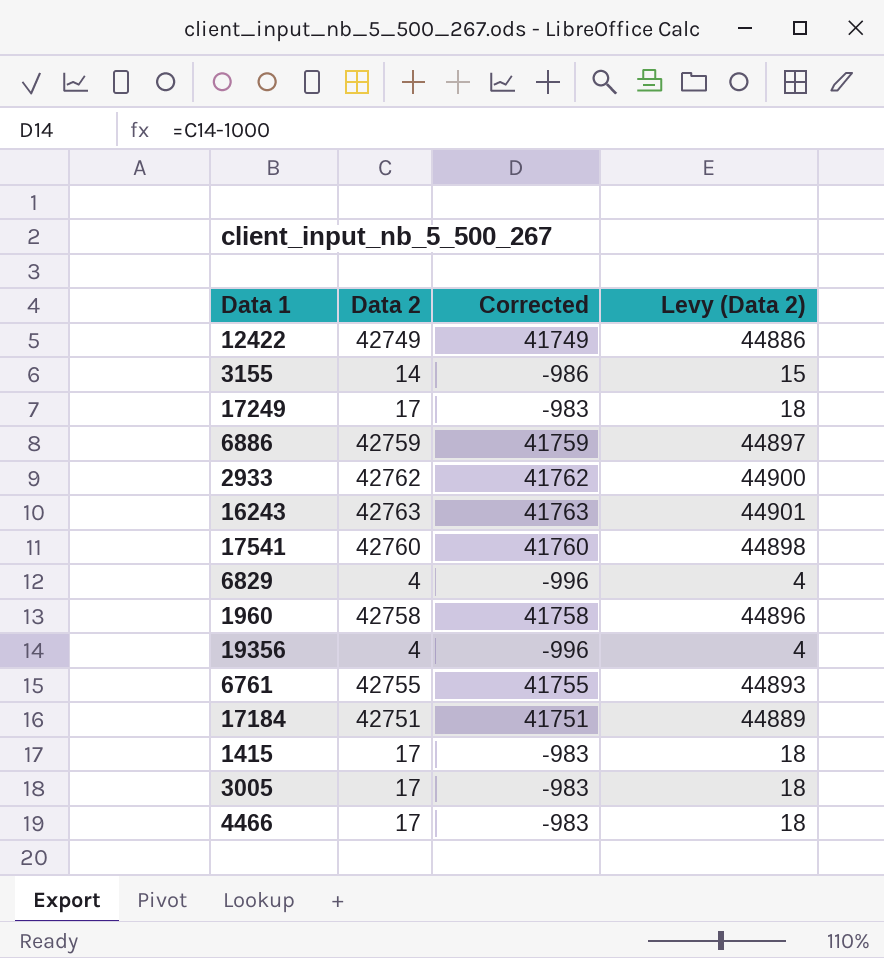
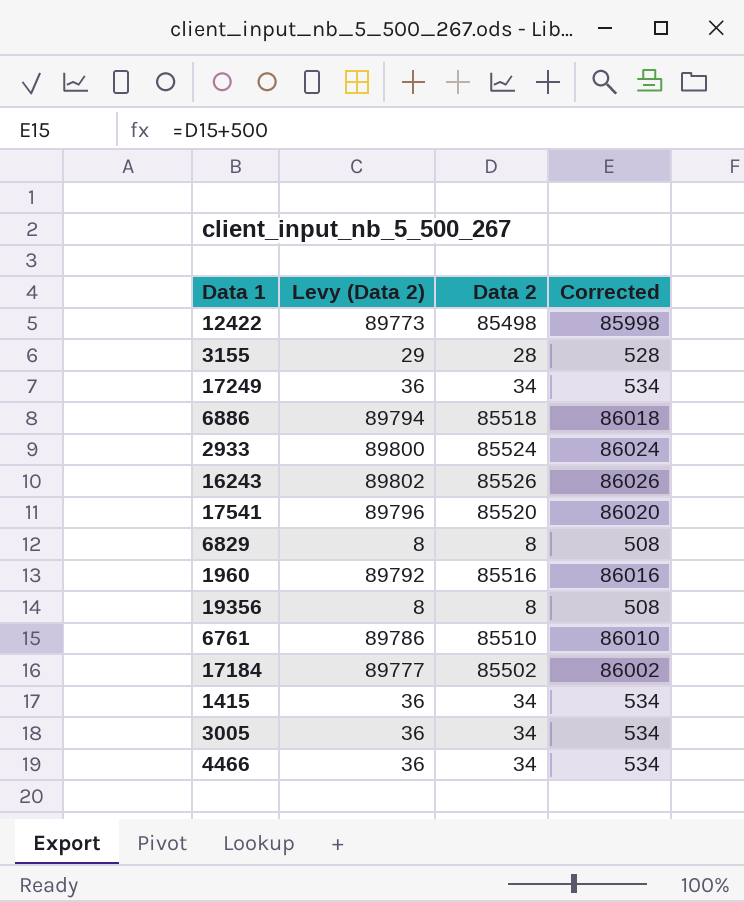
column Levy (Data 2) | position: 4 -> 2
column Corrected | formula: [Data 2] - 1000 -> [Data 2] + 500
12422 | Levy (Data 2): 44886 -> 89773
12422 | Data 2: 42749 -> 85498
3155 | Levy (Data 2): 15 -> 29
3155 | Data 2: 14 -> 28
17249 | Levy (Data 2): 18 -> 36
17249 | Data 2: 17 -> 34
6886 | Levy (Data 2): 44897 -> 89794
6886 | Data 2: 42759 -> 85518
2933 | Levy (Data 2): 44900 -> 89800
2933 | Data 2: 42762 -> 85524
16243 | Levy (Data 2): 44901 -> 89802
16243 | Data 2: 42763 -> 85526
17541 | Levy (Data 2): 44898 -> 89796
17541 | Data 2: 42760 -> 85520
6829 | Levy (Data 2): 4 -> 8
6829 | Data 2: 4 -> 8
1960 | Levy (Data 2): 44896 -> 89792
1960 | Data 2: 42758 -> 85516
19356 | Levy (Data 2): 4 -> 8
19356 | Data 2: 4 -> 8
6761 | Levy (Data 2): 44893 -> 89786
6761 | Data 2: 42755 -> 85510
17184 | Levy (Data 2): 44889 -> 89777
17184 | Data 2: 42751 -> 85502
1415 | Levy (Data 2): 18 -> 36
1415 | Data 2: 17 -> 34
3005 | Levy (Data 2): 18 -> 36
3005 | Data 2: 17 -> 34
4466 | Levy (Data 2): 18 -> 36
4466 | Data 2: 17 -> 34

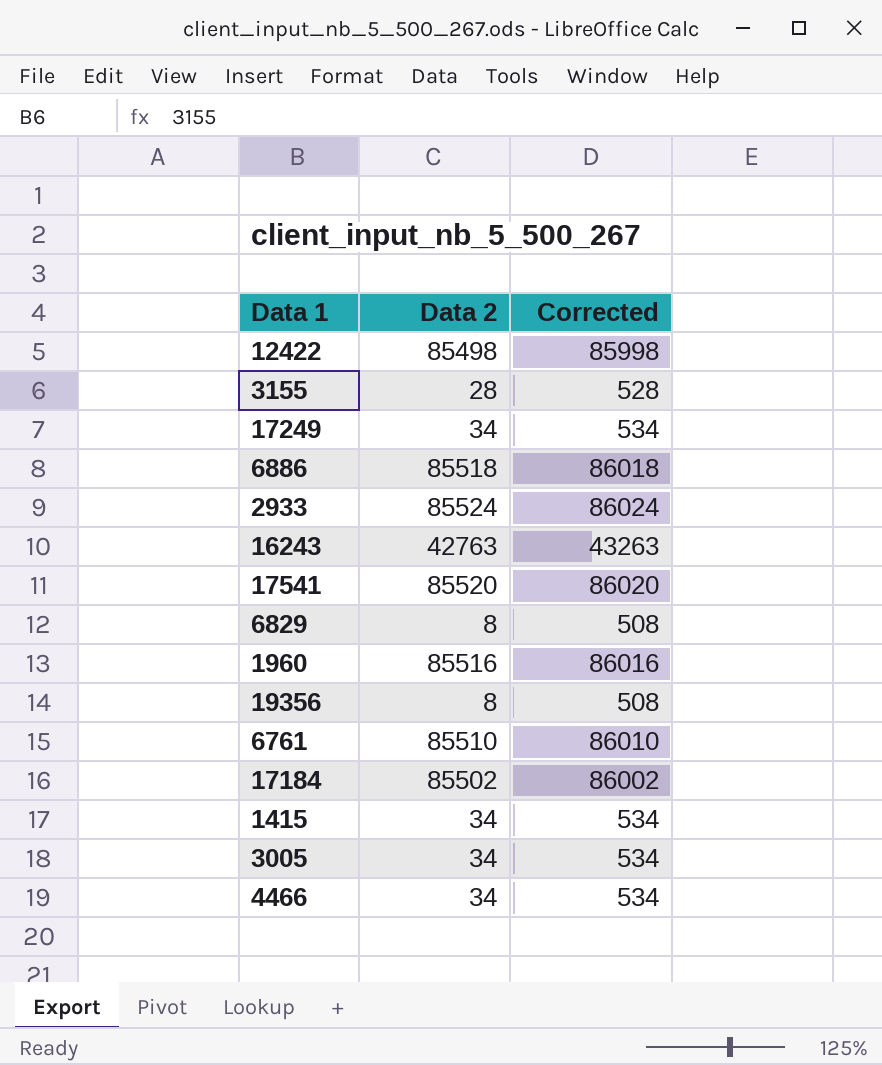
column Levy (Data 2) | formula: [Data 2] * 1.05 -> none
16243 | Data 2: 85526 -> 42763
16243 | Corrected: 86026 -> 43263

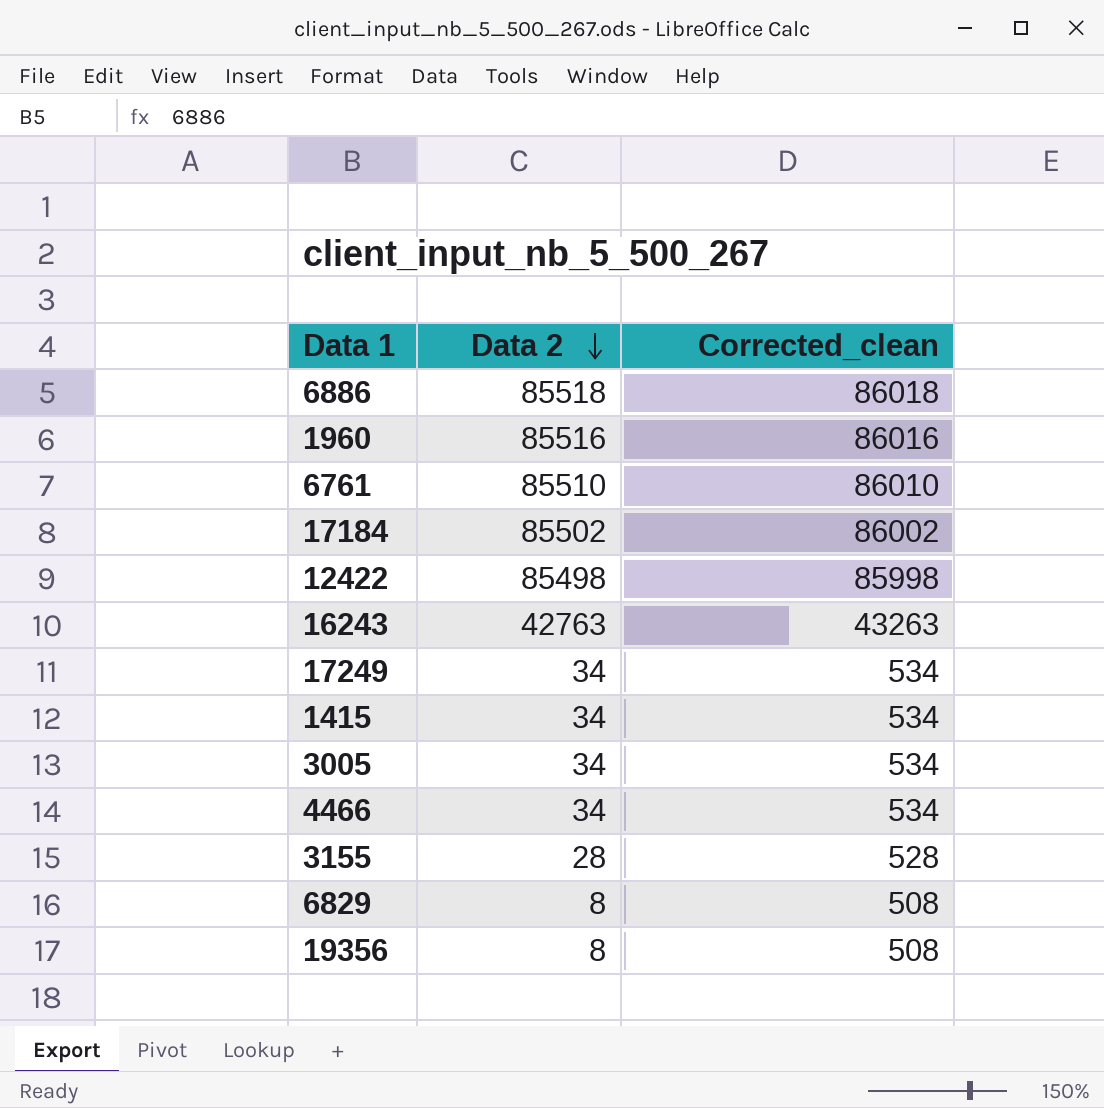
row order: none -> Data 2 descending
column name: Corrected -> Corrected_clean
row 2933: 85524 | 86024 -> none
row 17541: 85520 | 86020 -> none

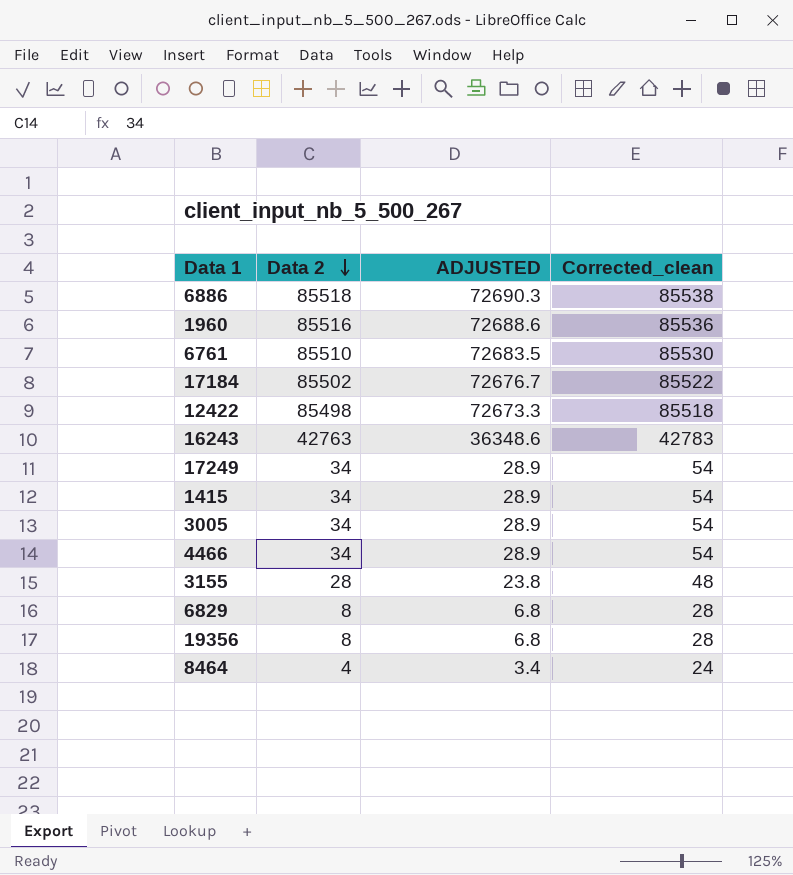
column ADJUSTED | formula: none -> [Data 2] * 0.85
column Corrected_clean | formula: [Data 2] + 500 -> [Data 2] + 20
row 8464: none -> 4 | 3.4 | 24

